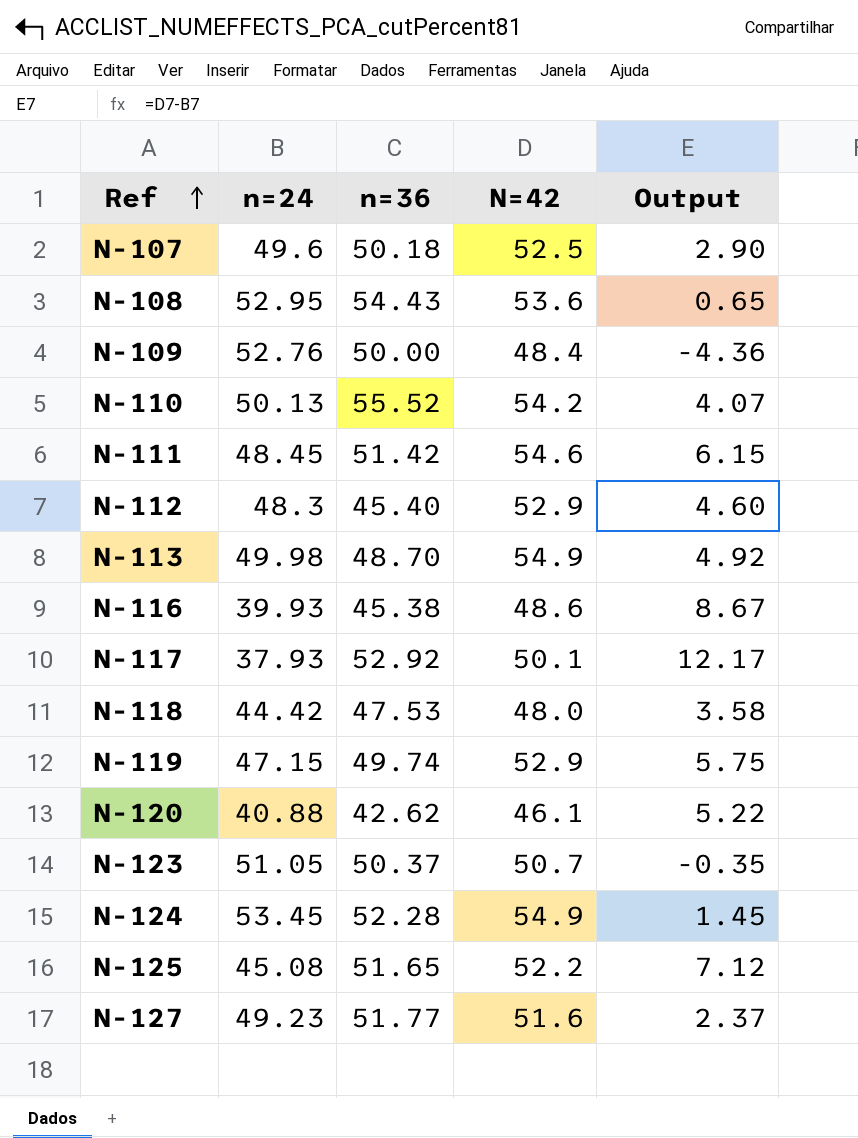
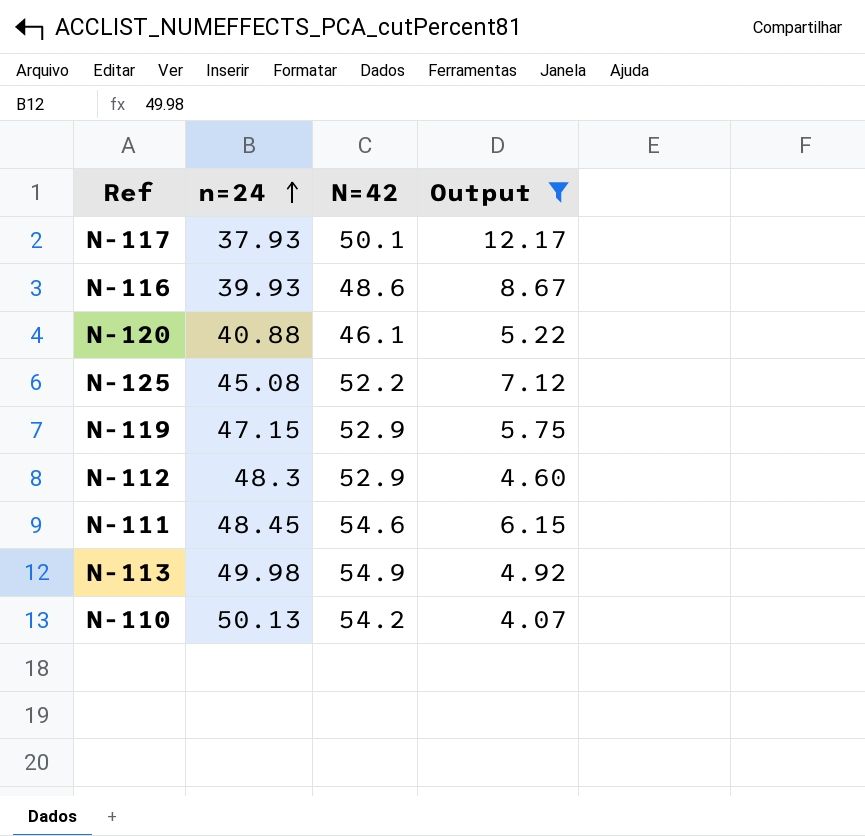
filter: none -> Output >= 4.07
row order: Ref ascending -> n=24 ascending
column n=36 | position: 3 -> none

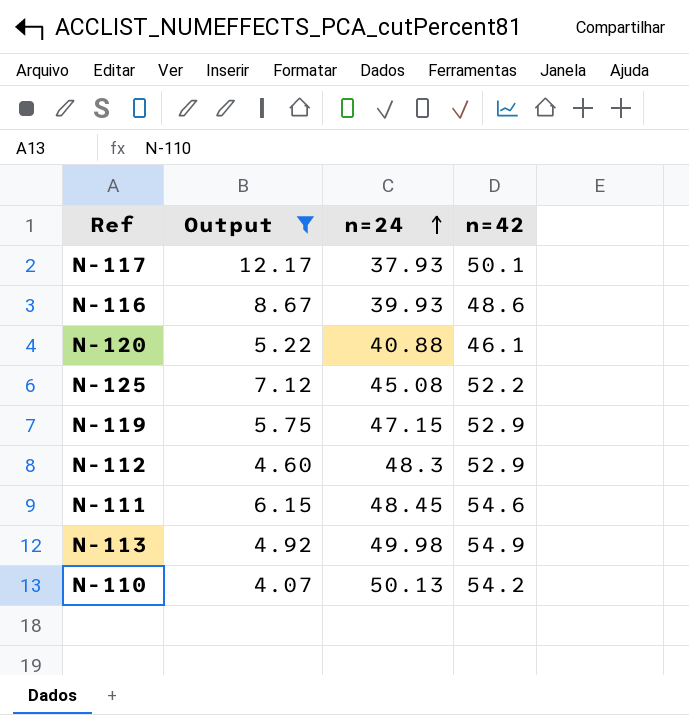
column Output | position: 4 -> 2
column name: N=42 -> n=42

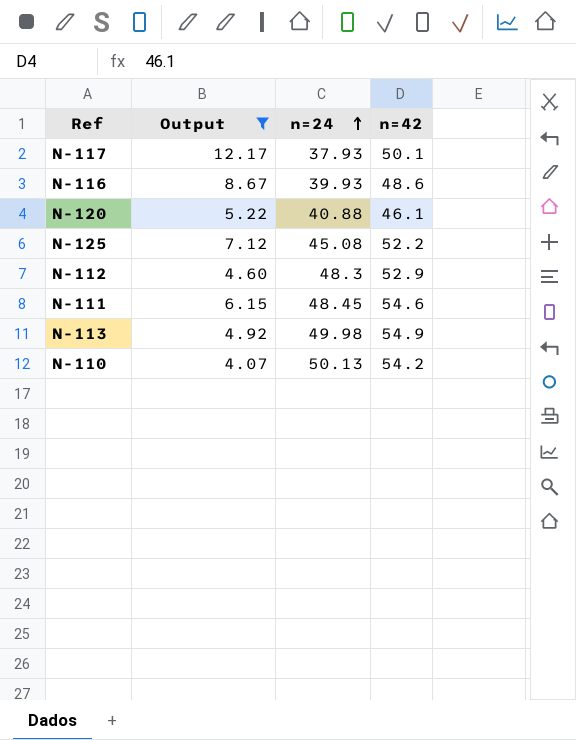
row N-119: 5.75 | 47.15 | 52.9 -> none

